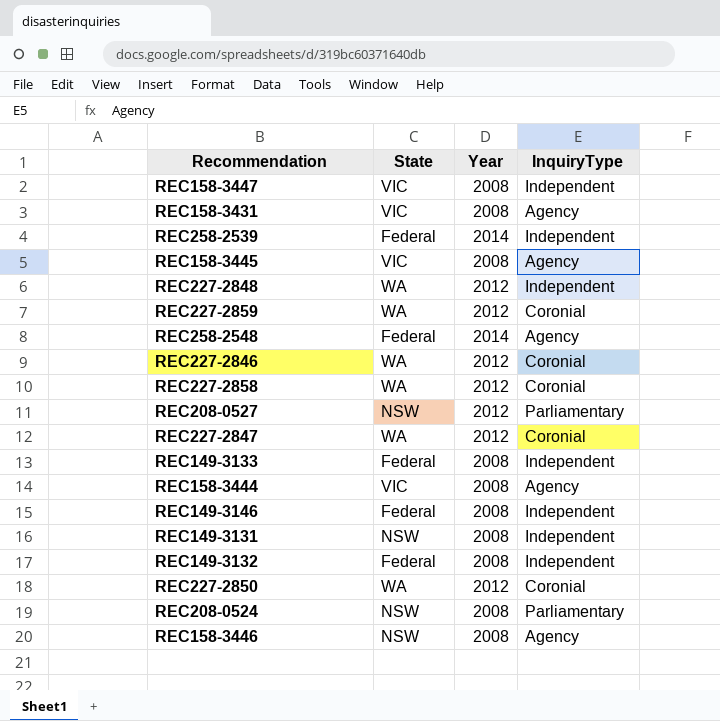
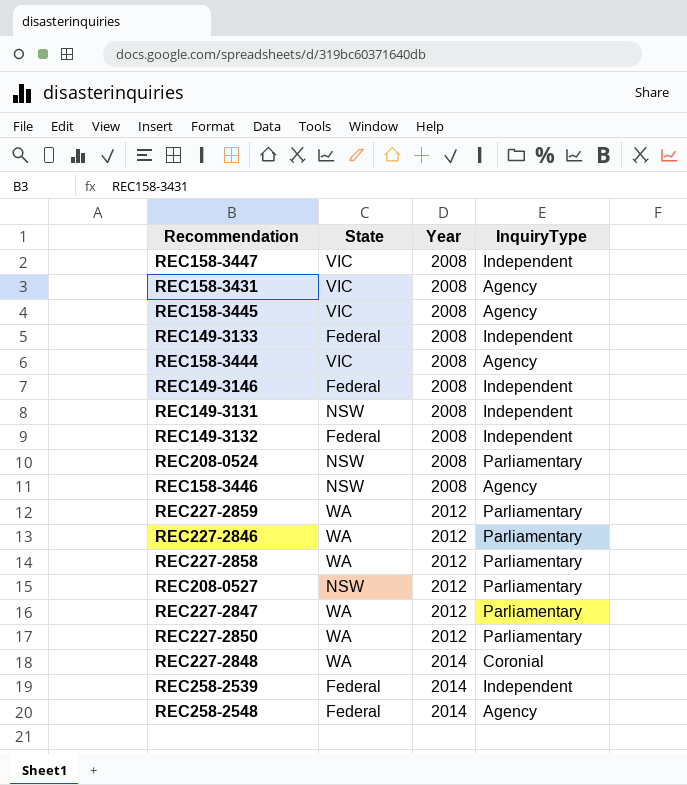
row order: none -> Year ascending
REC227-2859 | InquiryType: Coronial -> Parliamentary
REC227-2846 | InquiryType: Coronial -> Parliamentary
REC227-2858 | InquiryType: Coronial -> Parliamentary
REC227-2847 | InquiryType: Coronial -> Parliamentary
REC227-2850 | InquiryType: Coronial -> Parliamentary
REC227-2848 | Year: 2012 -> 2014
REC227-2848 | InquiryType: Independent -> Coronial

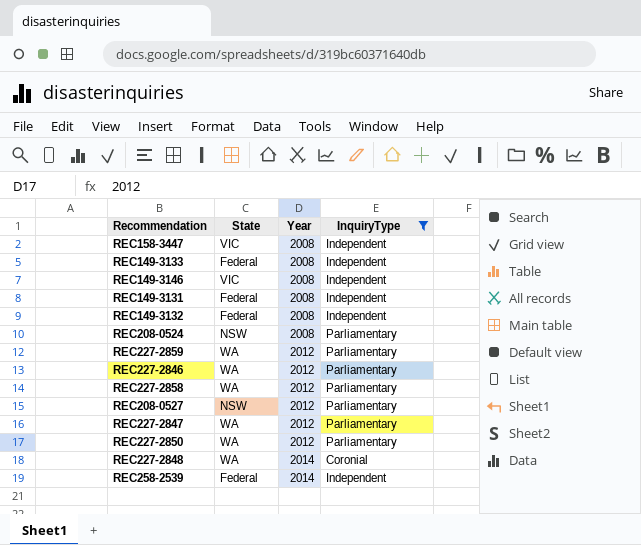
filter: none -> InquiryType != Agency
REC149-3146 | State: Federal -> VIC
REC149-3131 | State: NSW -> Federal

